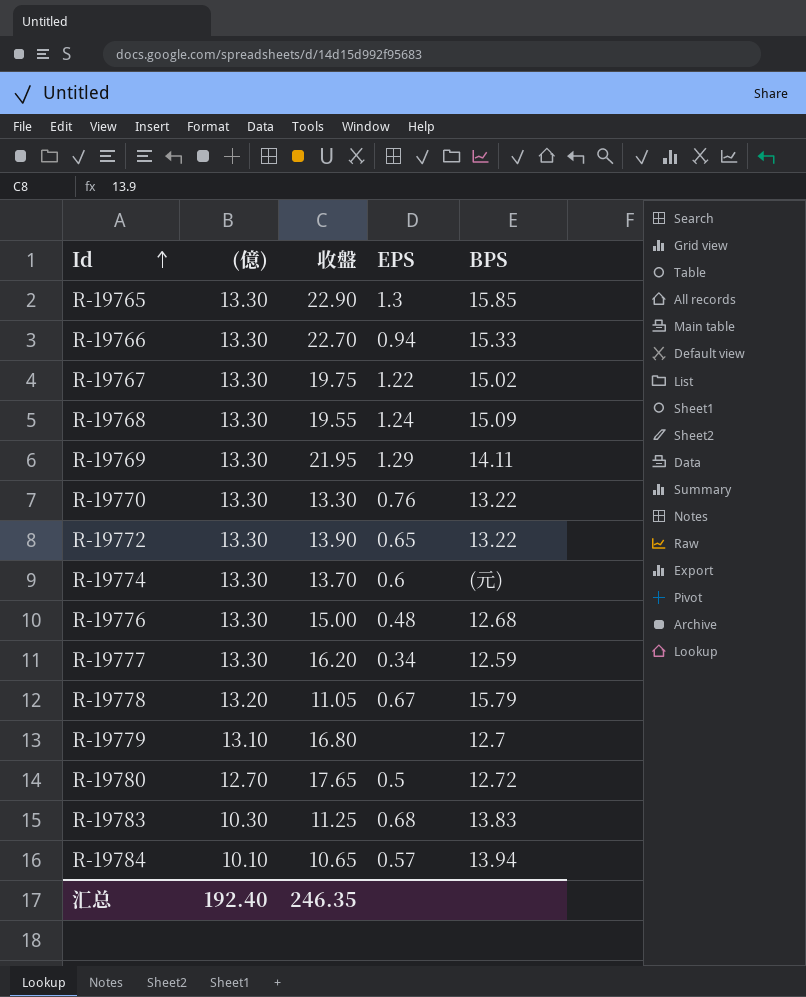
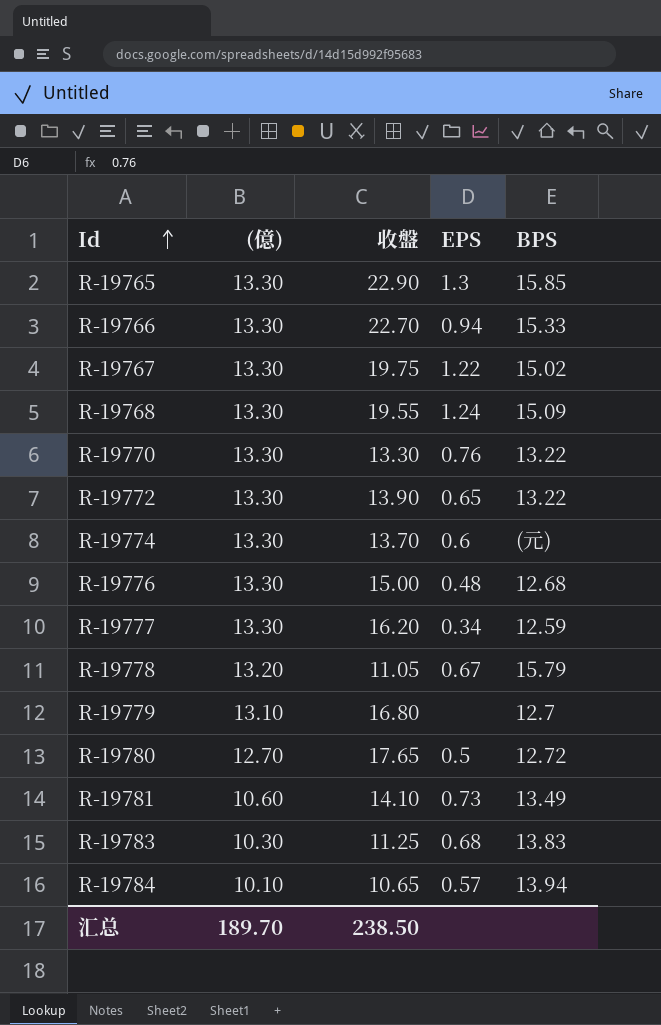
row R-19769: 13.30 | 21.95 | 1.29 | 14.11 -> none
row R-19781: none -> 10.60 | 14.10 | 0.73 | 13.49
汇总 | (億): 192.40 -> 189.70
汇总 | 收盤: 246.35 -> 238.50

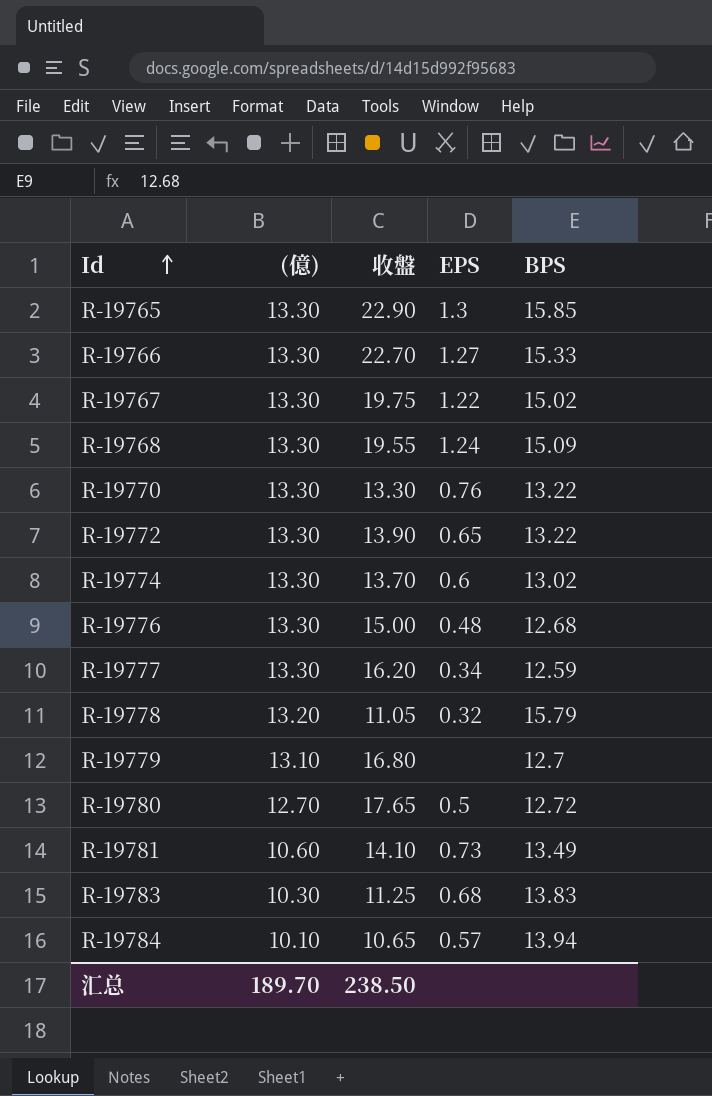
R-19766 | EPS: 0.94 -> 1.27
R-19774 | BPS: (元) -> 13.02
R-19778 | EPS: 0.67 -> 0.32

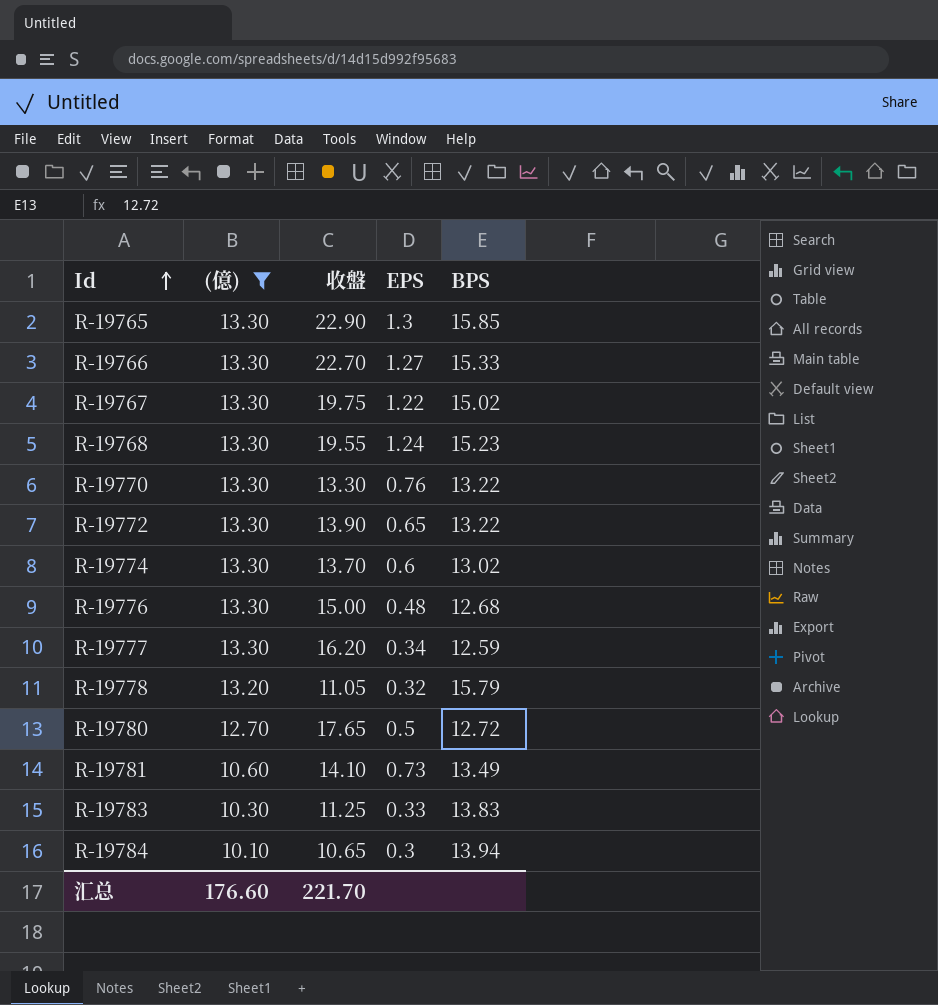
filter: none -> (億) != 13.10
R-19768 | BPS: 15.09 -> 15.23
R-19783 | EPS: 0.68 -> 0.33
R-19784 | EPS: 0.57 -> 0.3
汇总 | (億): 189.70 -> 176.60
汇总 | 收盤: 238.50 -> 221.70

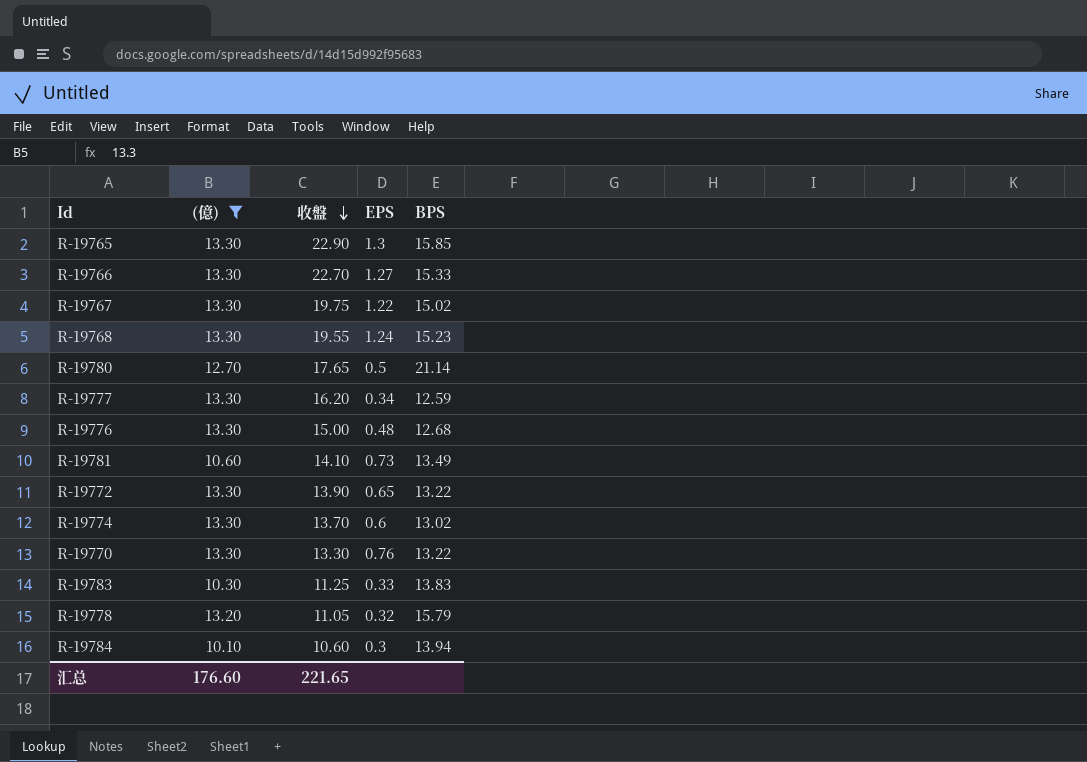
row order: Id ascending -> 收盤 descending
R-19780 | BPS: 12.72 -> 21.14
R-19784 | 收盤: 10.65 -> 10.60
汇总 | 收盤: 221.70 -> 221.65

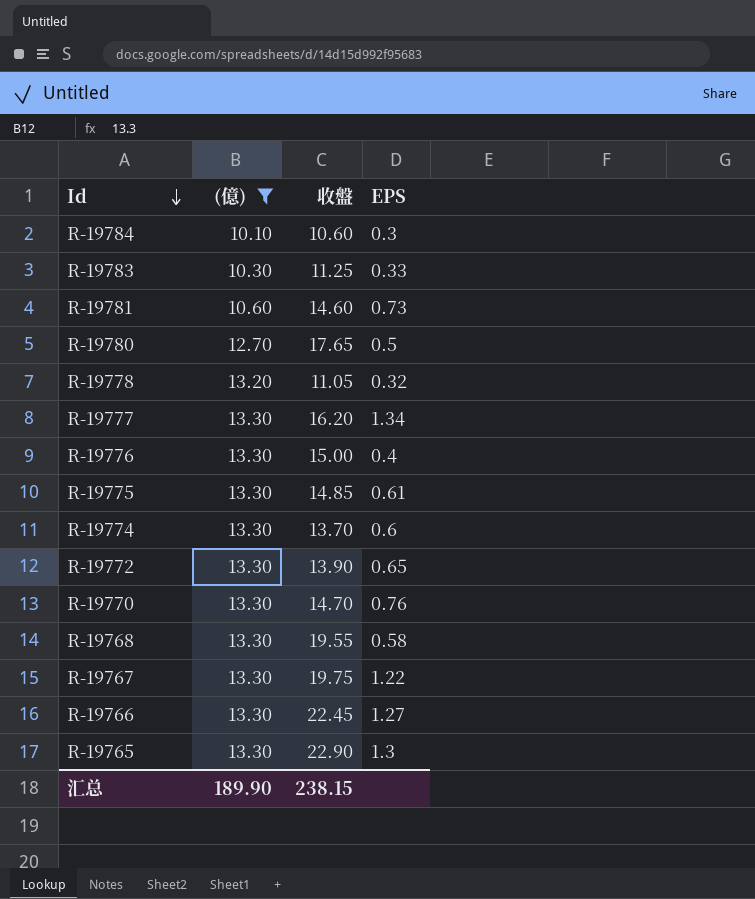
row order: 收盤 descending -> Id descending
column BPS | position: 5 -> none
R-19781 | 收盤: 14.10 -> 14.60
R-19777 | EPS: 0.34 -> 1.34
R-19776 | EPS: 0.48 -> 0.4
row R-19775: none -> 13.30 | 14.85 | 0.61
R-19770 | 收盤: 13.30 -> 14.70
R-19768 | EPS: 1.24 -> 0.58
R-19766 | 收盤: 22.70 -> 22.45
汇总 | (億): 176.60 -> 189.90
汇总 | 收盤: 221.65 -> 238.15

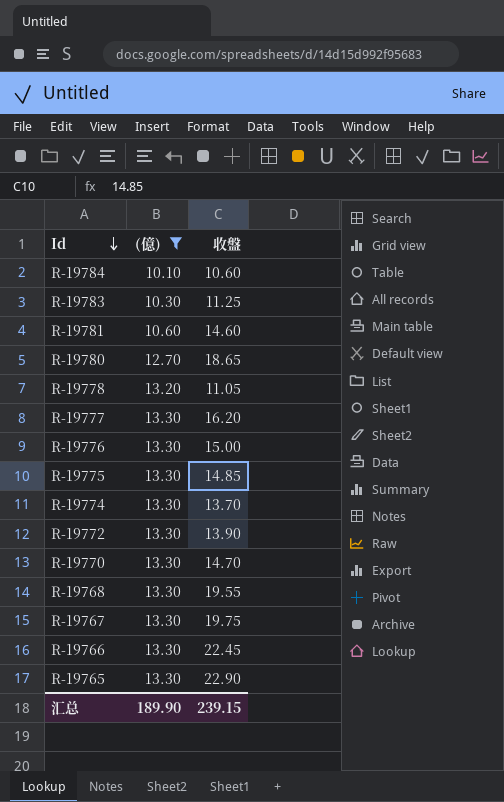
column EPS | position: 4 -> none
R-19780 | 收盤: 17.65 -> 18.65
汇总 | 收盤: 238.15 -> 239.15

